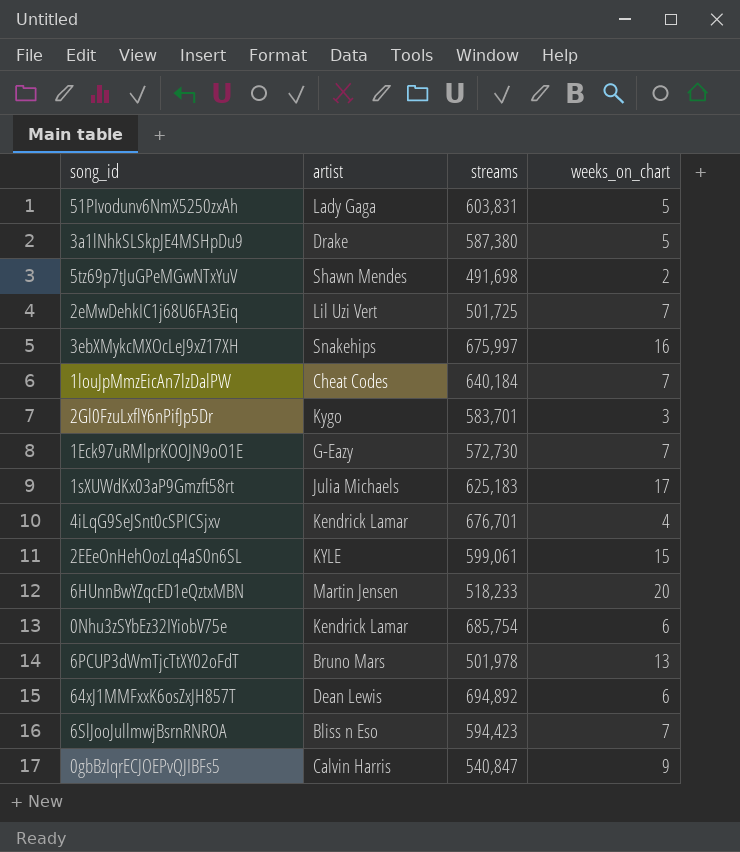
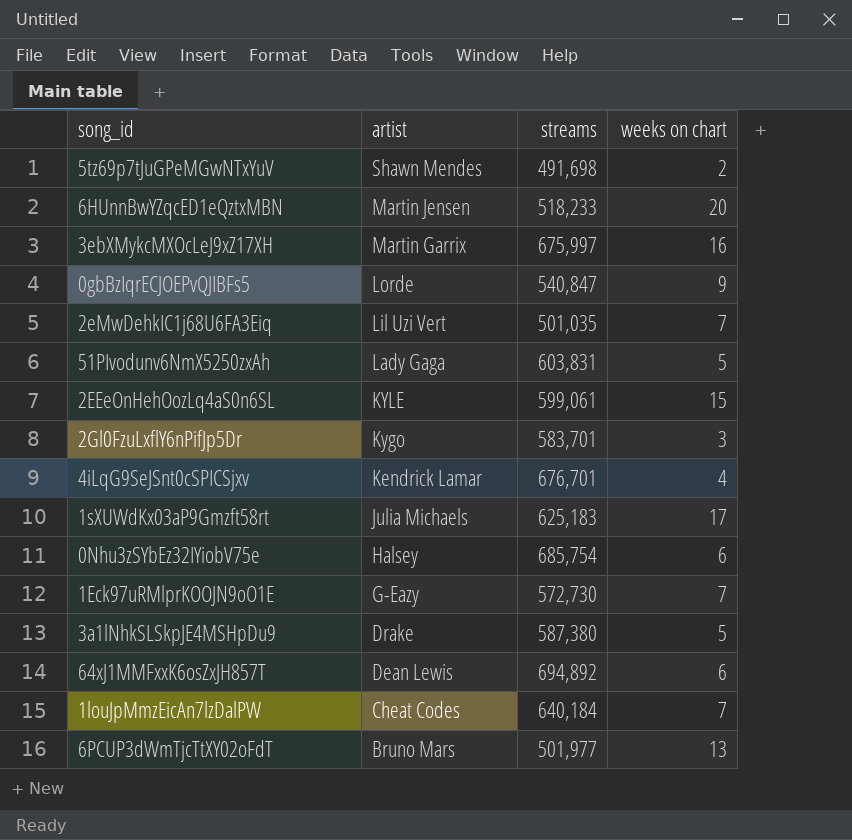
row order: none -> artist descending
column name: weeks_on_chart -> weeks on chart
row 6SlJooJullmwjBsrnRNROA: Bliss n Eso | 594,423 | 7 -> none
3ebXMykcMXOcLeJ9xZ17XH | artist: Snakehips -> Martin Garrix
0gbBzIqrECJOEPvQJIBFs5 | artist: Calvin Harris -> Lorde
2eMwDehkIC1j68U6FA3Eiq | streams: 501,725 -> 501,035
0Nhu3zSYbEz32IYiobV75e | artist: Kendrick Lamar -> Halsey
6PCUP3dWmTjcTtXY02oFdT | streams: 501,978 -> 501,977

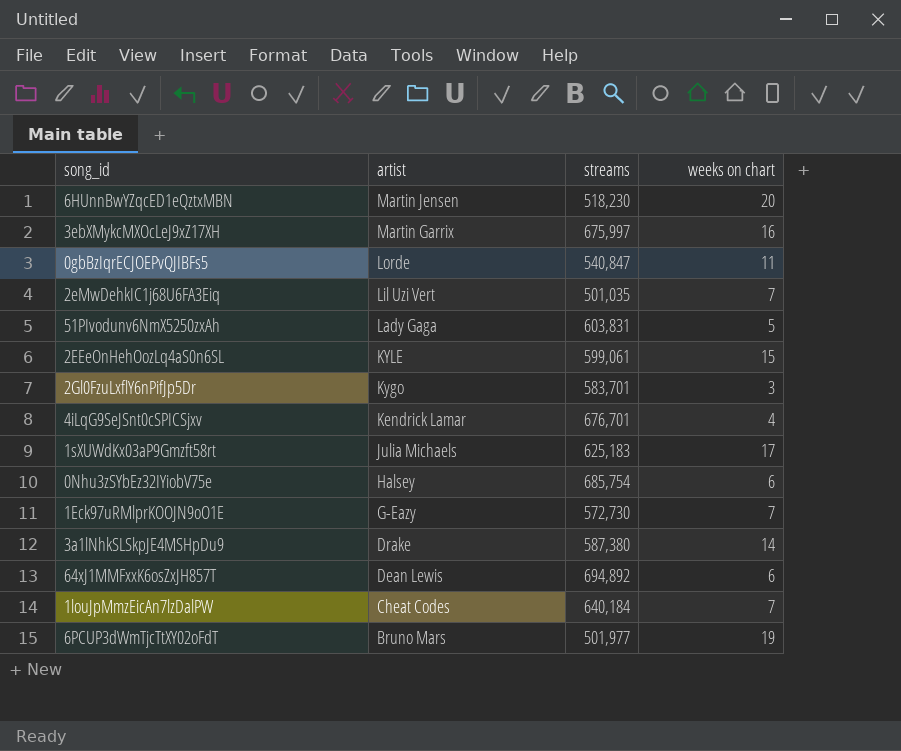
row 5tz69p7tJuGPeMGwNTxYuV: Shawn Mendes | 491,698 | 2 -> none
6HUnnBwYZqcED1eQztxMBN | streams: 518,233 -> 518,230
0gbBzIqrECJOEPvQJIBFs5 | weeks on chart: 9 -> 11
3a1lNhkSLSkpJE4MSHpDu9 | weeks on chart: 5 -> 14
6PCUP3dWmTjcTtXY02oFdT | weeks on chart: 13 -> 19

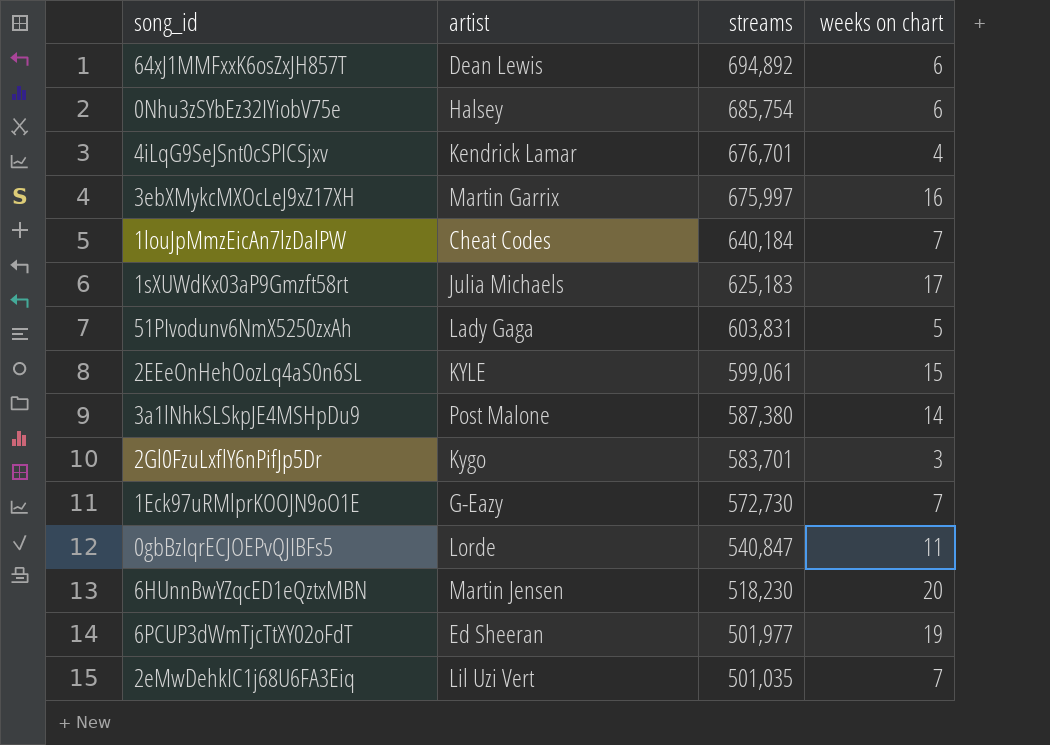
row order: artist descending -> streams descending
3a1lNhkSLSkpJE4MSHpDu9 | artist: Drake -> Post Malone
6PCUP3dWmTjcTtXY02oFdT | artist: Bruno Mars -> Ed Sheeran

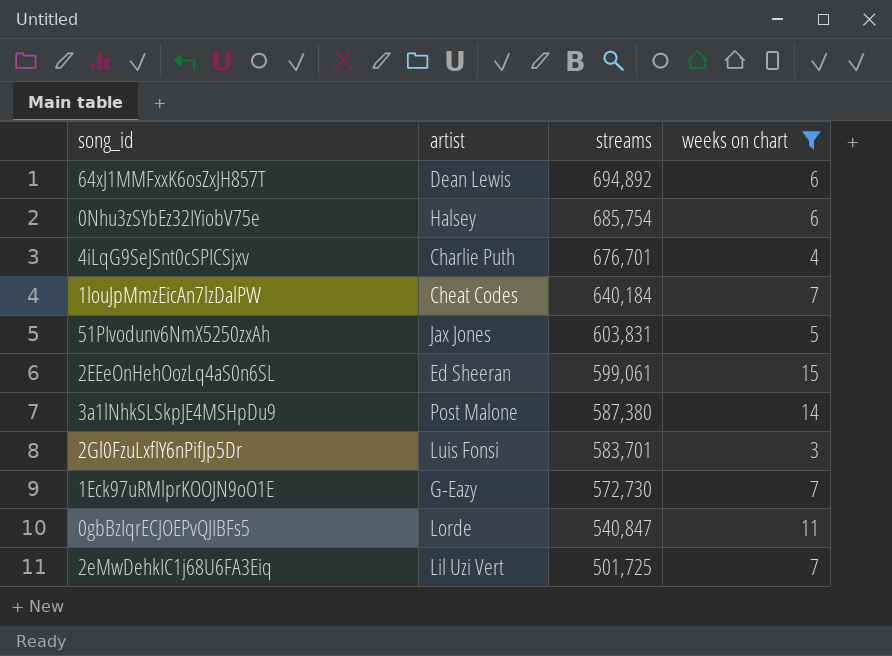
filter: none -> weeks on chart <= 15
4iLqG9SeJSnt0cSPICSjxv | artist: Kendrick Lamar -> Charlie Puth
51PIvodunv6NmX5250zxAh | artist: Lady Gaga -> Jax Jones
2EEeOnHehOozLq4aS0n6SL | artist: KYLE -> Ed Sheeran
2Gl0FzuLxflY6nPifJp5Dr | artist: Kygo -> Luis Fonsi
2eMwDehkIC1j68U6FA3Eiq | streams: 501,035 -> 501,725

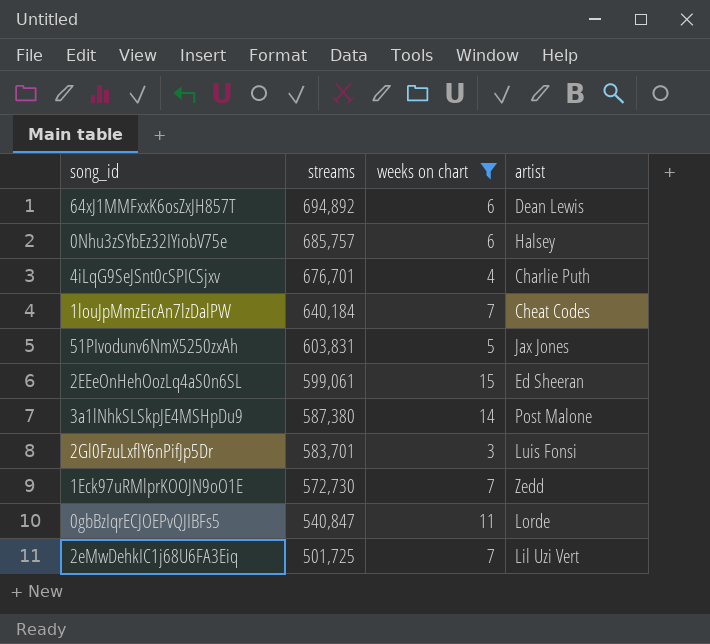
column artist | position: 2 -> 4
0Nhu3zSYbEz32IYiobV75e | streams: 685,754 -> 685,757
1Eck97uRMlprKOOJN9oO1E | artist: G-Eazy -> Zedd

